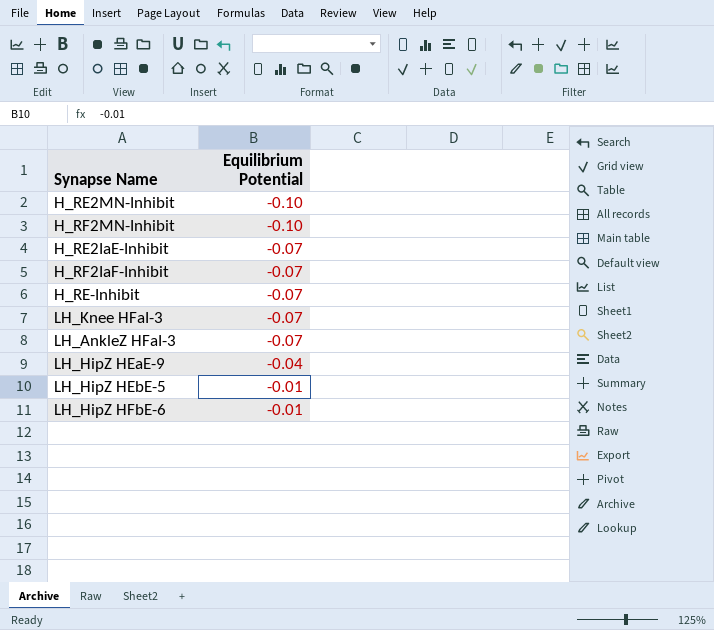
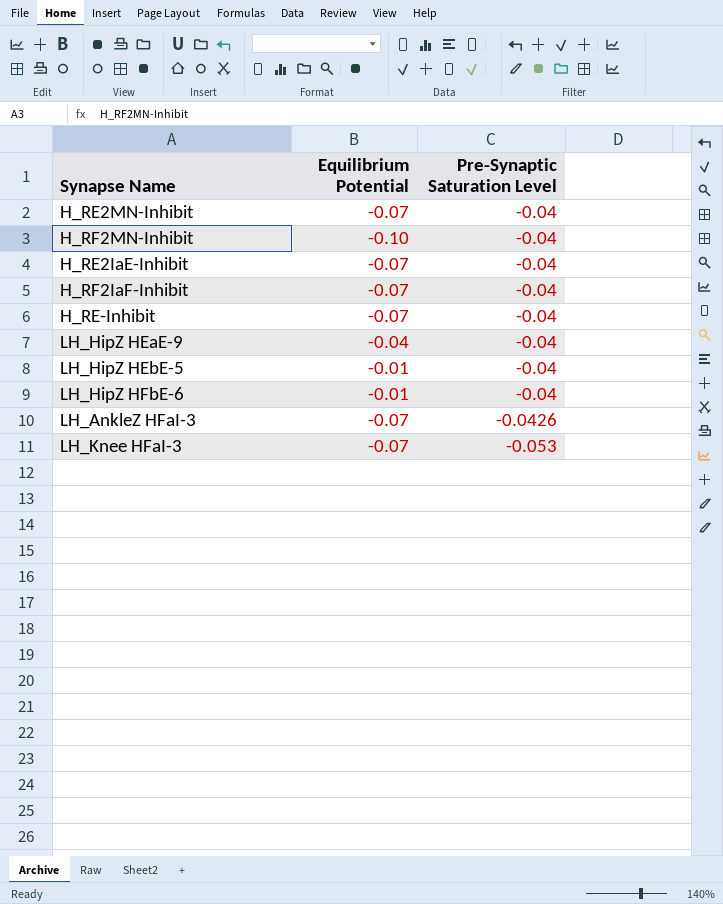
row order: Equilibrium Potential ascending -> Pre-Synaptic Saturation Level descending
column Pre-Synaptic Saturation Level | position: none -> 3
H_RE2MN-Inhibit | Equilibrium Potential: -0.10 -> -0.07

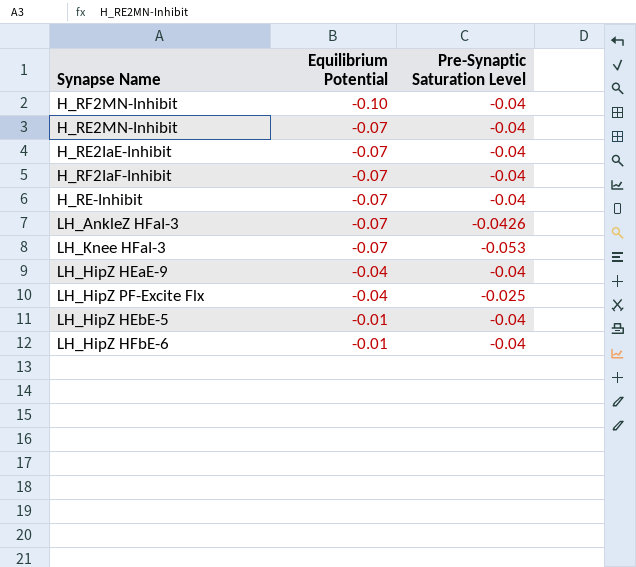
row order: Pre-Synaptic Saturation Level descending -> Equilibrium Potential ascending
row LH_HipZ PF-Excite Flx: none -> -0.04 | -0.025

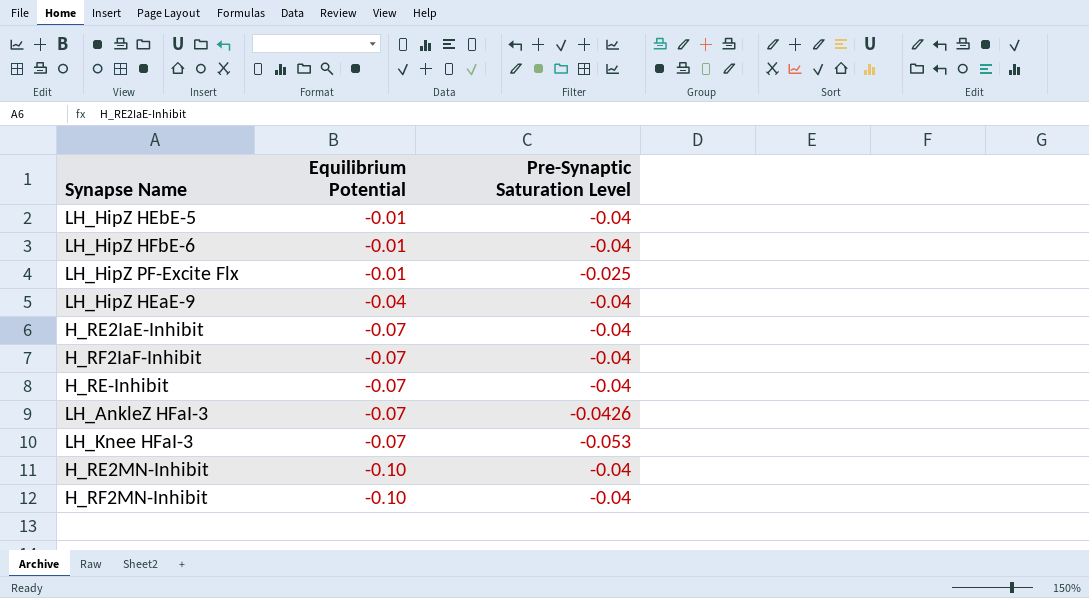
row order: Equilibrium Potential ascending -> Equilibrium Potential descending
LH_HipZ PF-Excite Flx | Equilibrium Potential: -0.04 -> -0.01
H_RE2MN-Inhibit | Equilibrium Potential: -0.07 -> -0.10

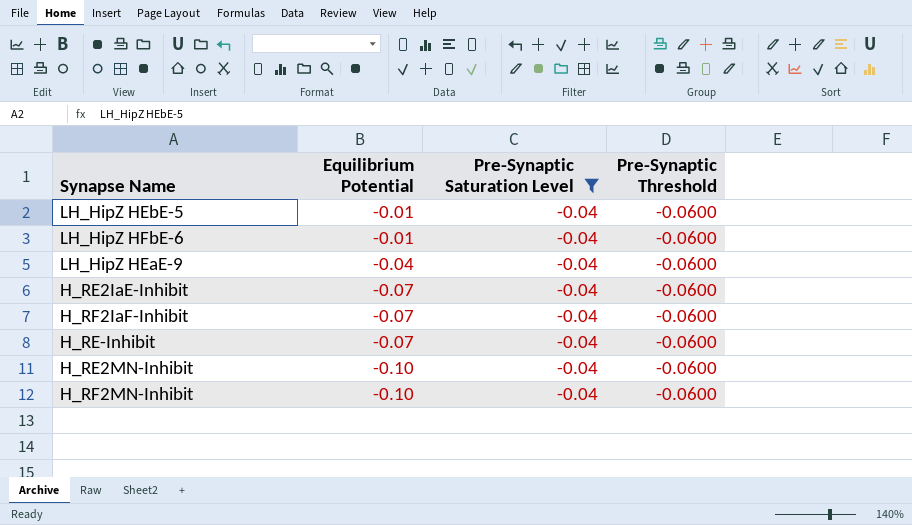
filter: none -> Pre-Synaptic Saturation Level = -0.04
column Pre-Synaptic Threshold | position: none -> 4

